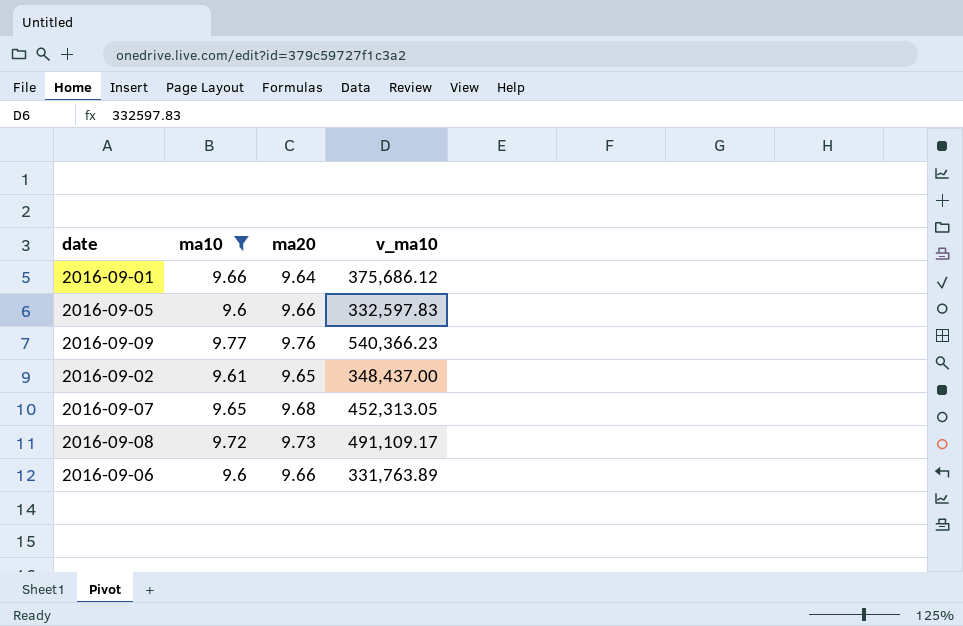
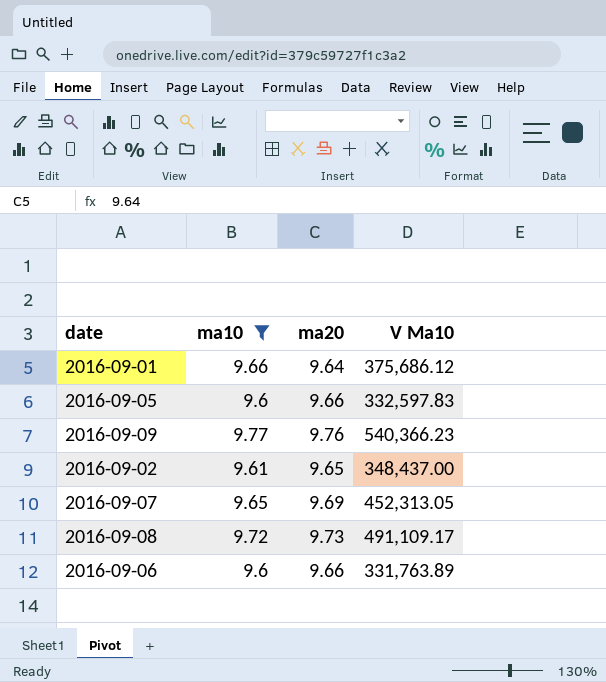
column name: v_ma10 -> V Ma10
2016-09-07 | ma20: 9.68 -> 9.69

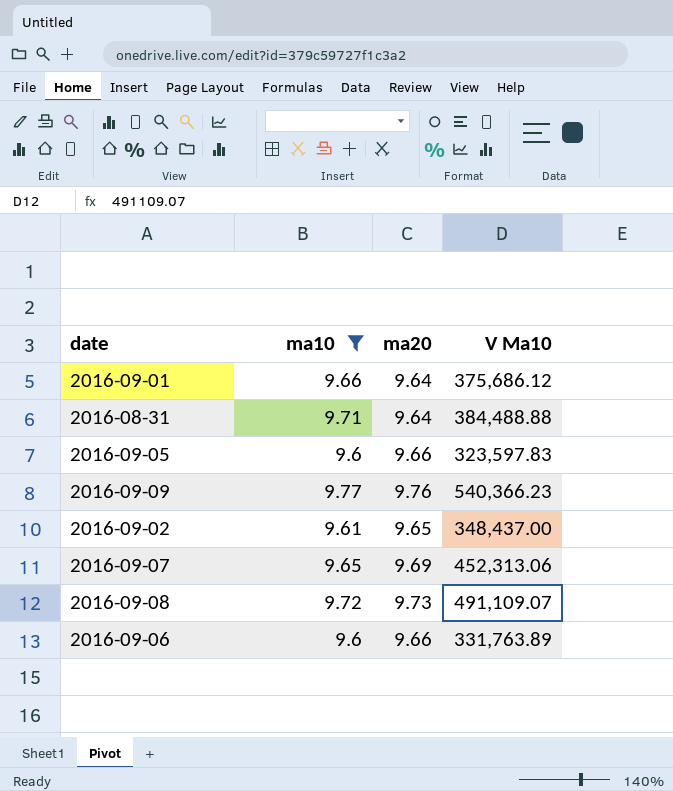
row 2016-08-31: none -> 9.71 | 9.64 | 384,488.88
2016-09-05 | V Ma10: 332,597.83 -> 323,597.83
2016-09-07 | V Ma10: 452,313.05 -> 452,313.06
2016-09-08 | V Ma10: 491,109.17 -> 491,109.07

